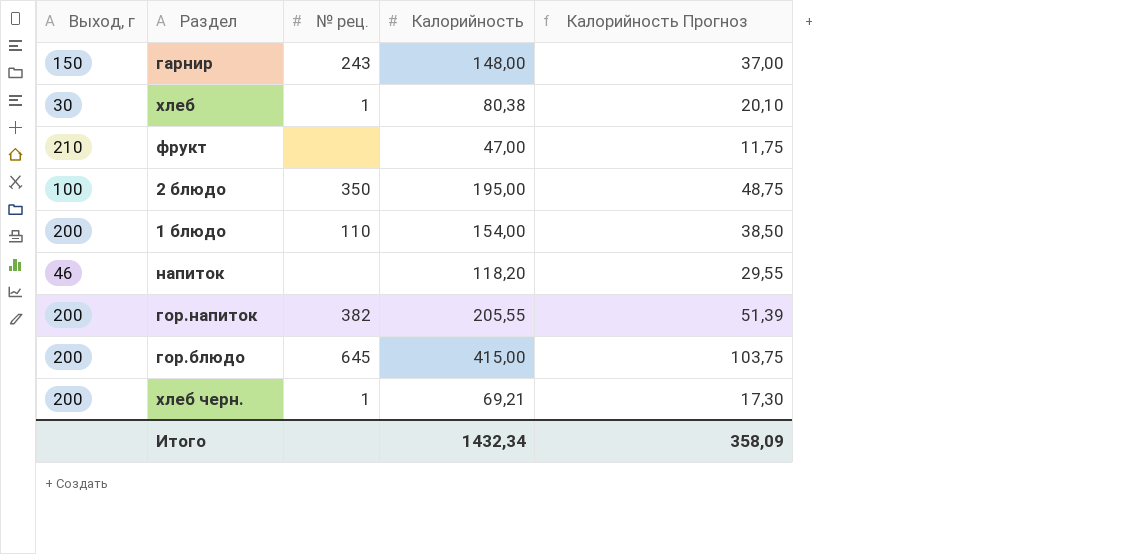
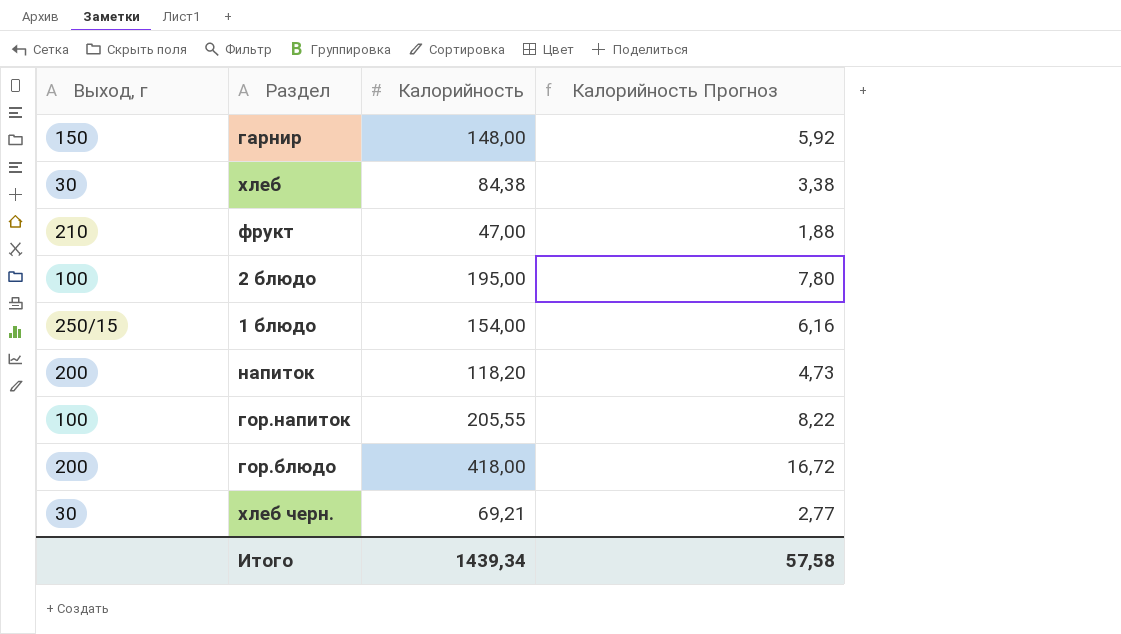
column № рец. | position: 3 -> none
column Калорийность Прогноз | formula: [Калорийность] * 0,25 -> [Калорийность] * 0,04
хлеб | Калорийность: 80,38 -> 84,38
1 блюдо | Выход, г: 200 -> 250/15
напиток | Выход, г: 46 -> 200
гор.напиток | Выход, г: 200 -> 100
гор.блюдо | Калорийность: 415,00 -> 418,00
хлеб черн. | Выход, г: 200 -> 30
Итого | Калорийность: 1432,34 -> 1439,34
Итого | Калорийность Прогноз: 358,09 -> 57,58

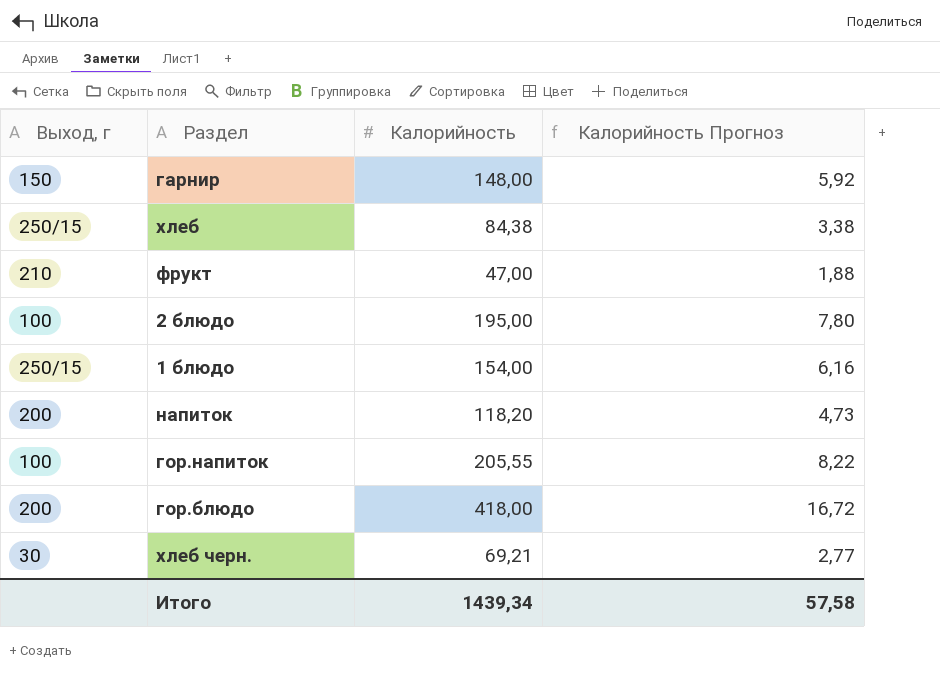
хлеб | Выход, г: 30 -> 250/15

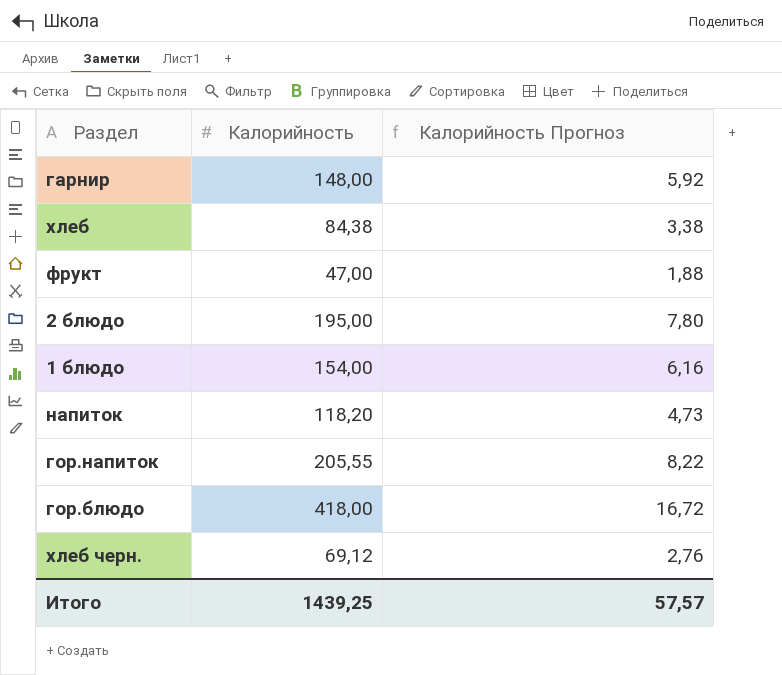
column Выход, г | position: 1 -> none
хлеб черн. | Калорийность: 69,21 -> 69,12
хлеб черн. | Калорийность Прогноз: 2,77 -> 2,76
Итого | Калорийность: 1439,34 -> 1439,25
Итого | Калорийность Прогноз: 57,58 -> 57,57

